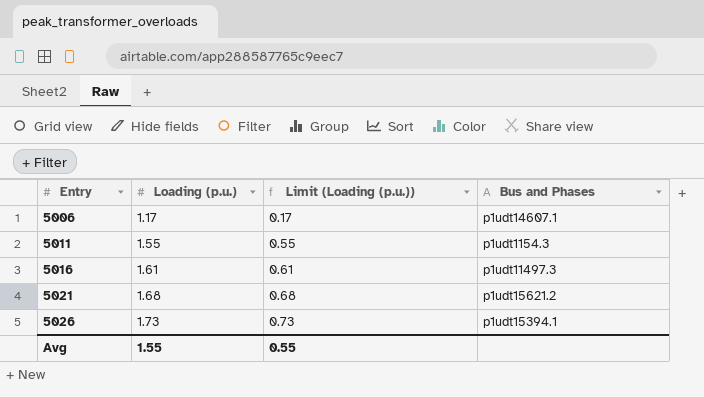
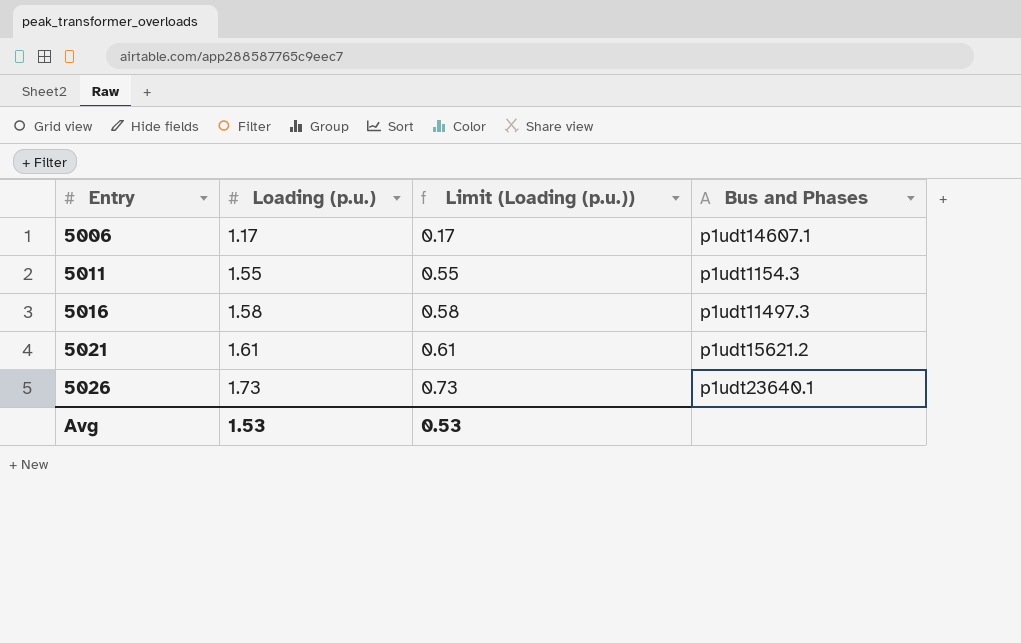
5016 | Loading (p.u.): 1.61 -> 1.58
5016 | Limit (Loading (p.u.)): 0.61 -> 0.58
5021 | Loading (p.u.): 1.68 -> 1.61
5021 | Limit (Loading (p.u.)): 0.68 -> 0.61
5026 | Bus and Phases: p1udt15394.1 -> p1udt23640.1
Avg | Loading (p.u.): 1.55 -> 1.53
Avg | Limit (Loading (p.u.)): 0.55 -> 0.53

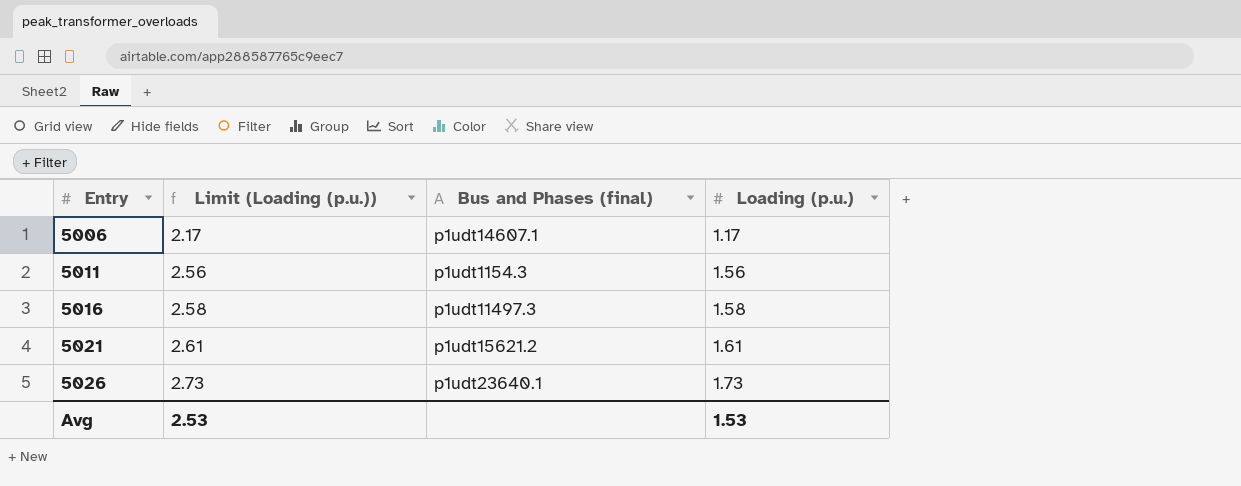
column Limit (Loading (p.u.)) | formula: [Loading (p.u.)] - 1 -> [Loading (p.u.)] + 1
column name: Bus and Phases -> Bus and Phases (final)
column Loading (p.u.) | position: 2 -> 4
5011 | Loading (p.u.): 1.55 -> 1.56
Avg | Limit (Loading (p.u.)): 0.53 -> 2.53

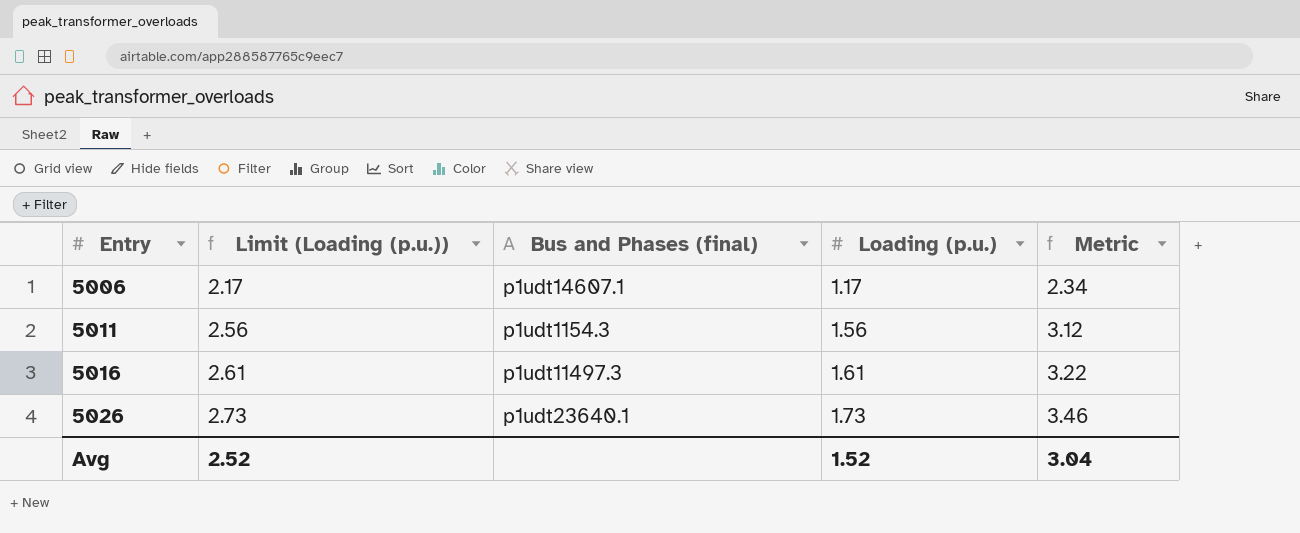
column Metric | formula: none -> [Loading (p.u.)] * 2
row 5021: 2.61 | p1udt15621.2 | 1.61 -> none
5016 | Limit (Loading (p.u.)): 2.58 -> 2.61
5016 | Loading (p.u.): 1.58 -> 1.61
Avg | Limit (Loading (p.u.)): 2.53 -> 2.52
Avg | Loading (p.u.): 1.53 -> 1.52

